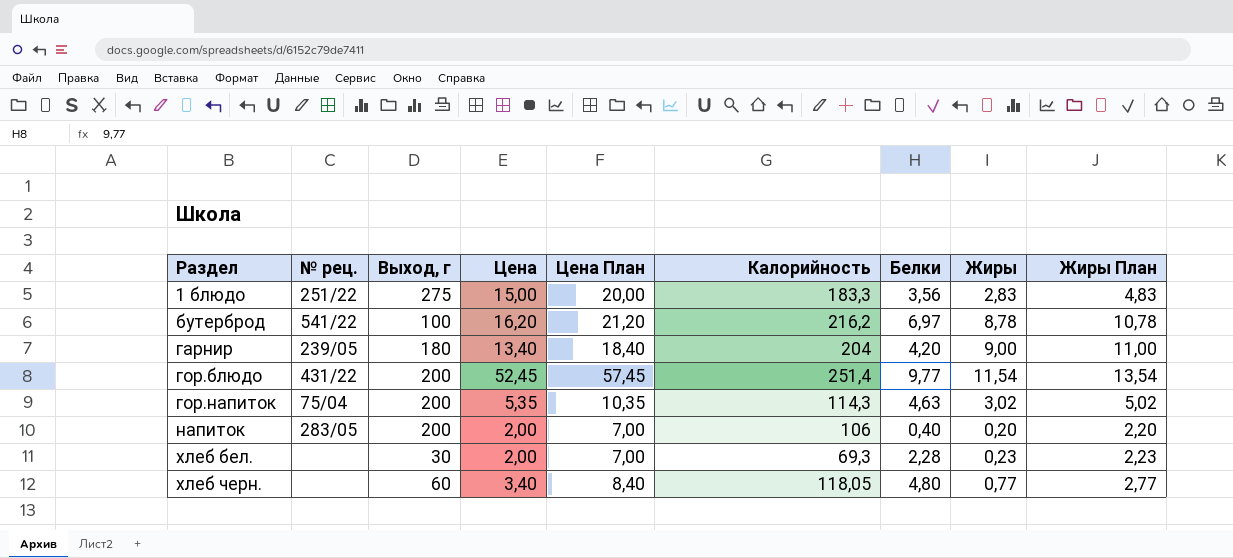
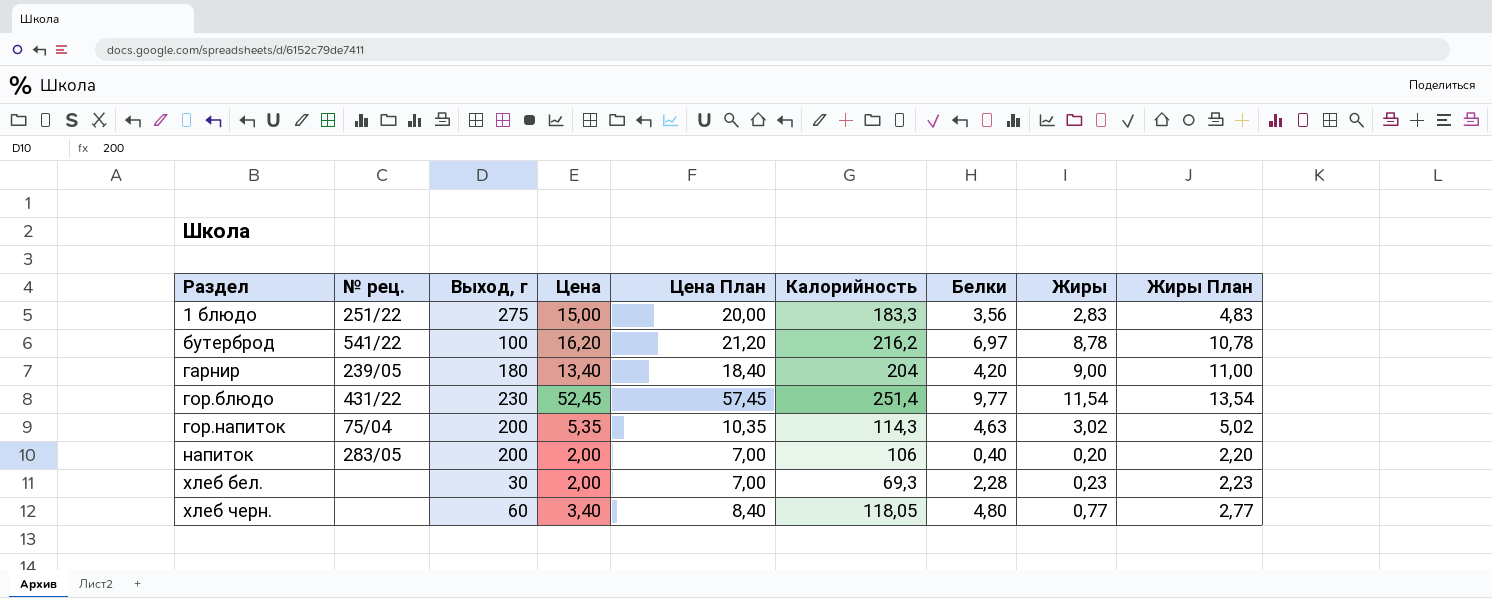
гор.блюдо | Выход, г: 200 -> 230

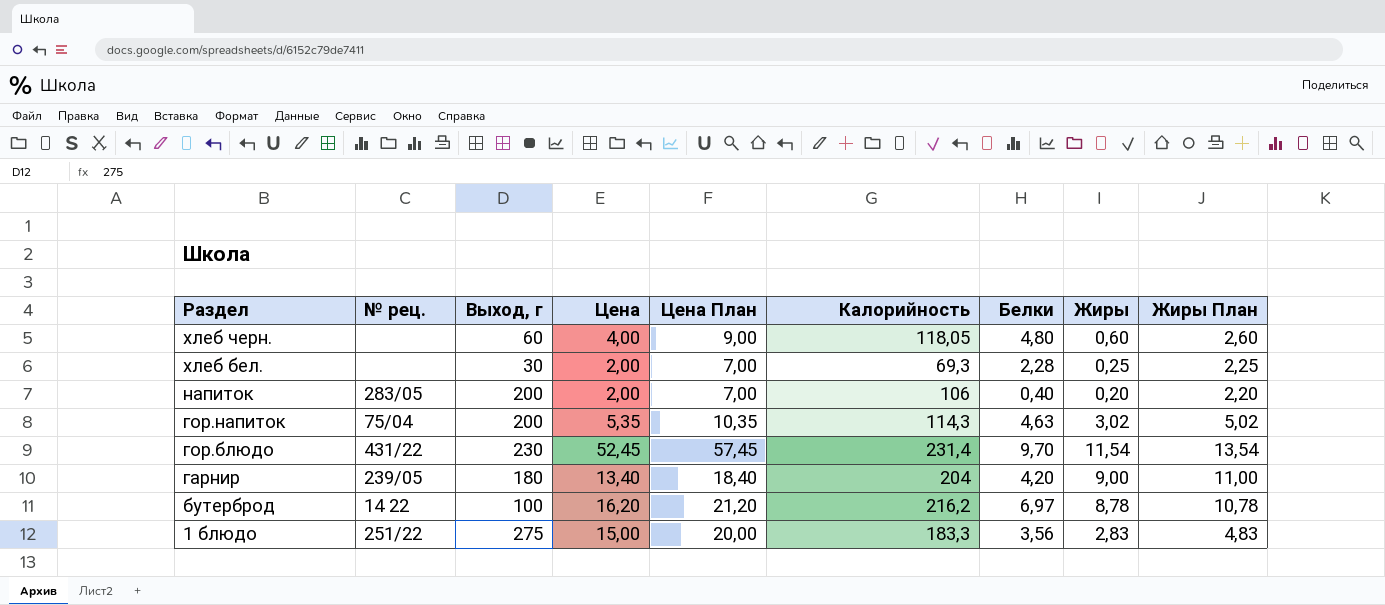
row order: Раздел ascending -> Раздел descending
хлеб черн. | Цена: 3,40 -> 4,00
хлеб черн. | Цена План: 8,40 -> 9,00
хлеб черн. | Жиры: 0,77 -> 0,60
хлеб черн. | Жиры План: 2,77 -> 2,60
хлеб бел. | Жиры: 0,23 -> 0,25
хлеб бел. | Жиры План: 2,23 -> 2,25
гор.блюдо | Калорийность: 251,4 -> 231,4
гор.блюдо | Белки: 9,77 -> 9,70
бутерброд | № рец.: 541/22 -> 14 22

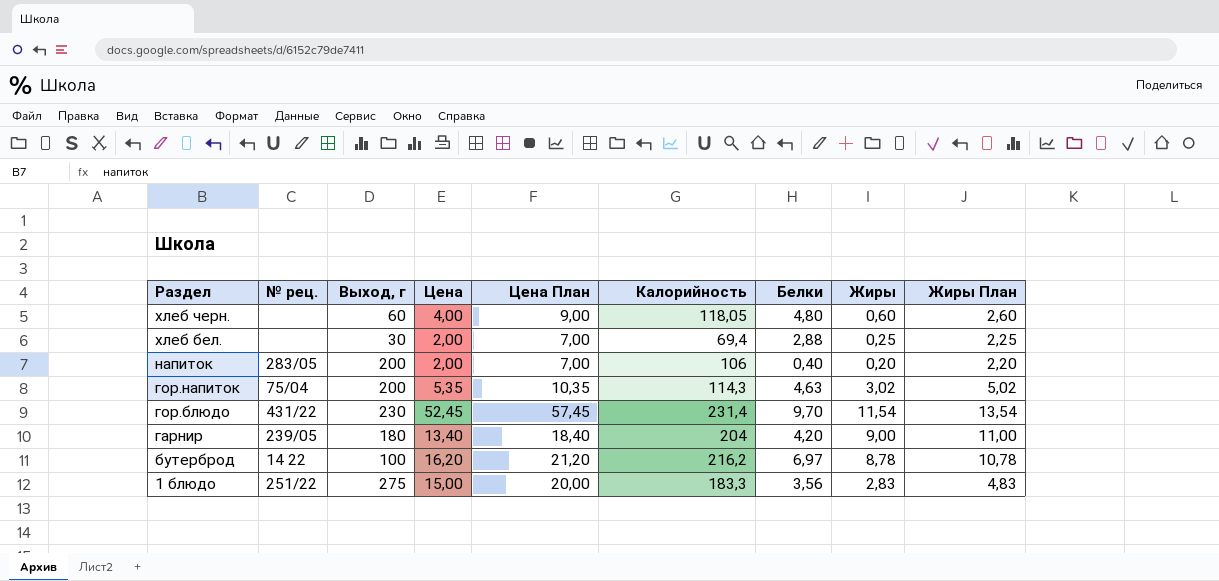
хлеб бел. | Калорийность: 69,3 -> 69,4
хлеб бел. | Белки: 2,28 -> 2,88

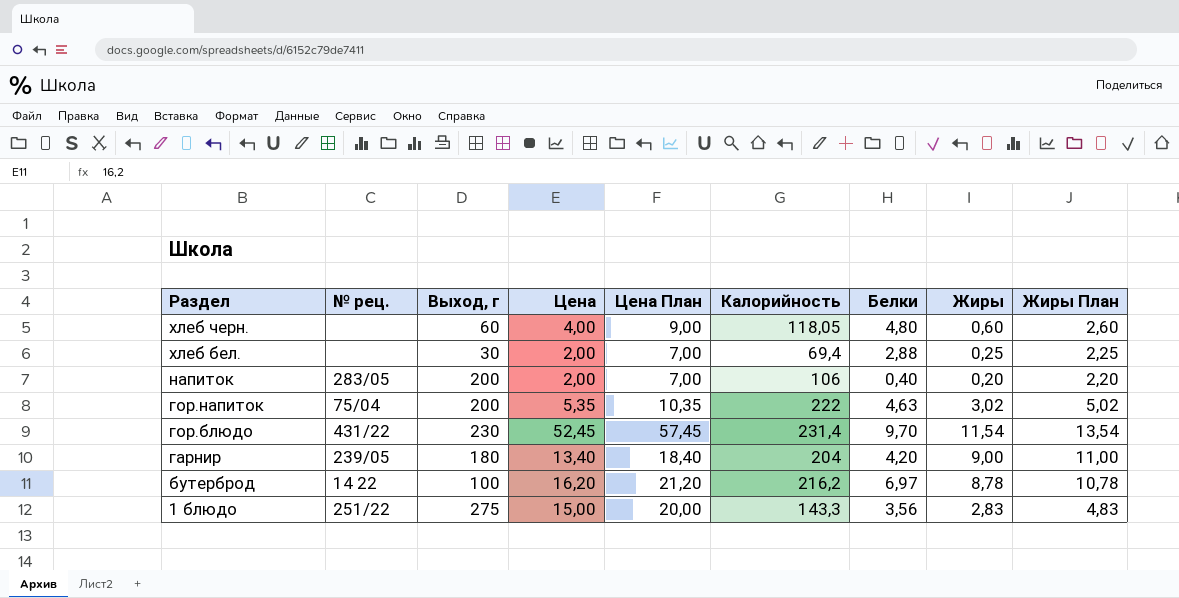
гор.напиток | Калорийность: 114,3 -> 222
1 блюдо | Калорийность: 183,3 -> 143,3

